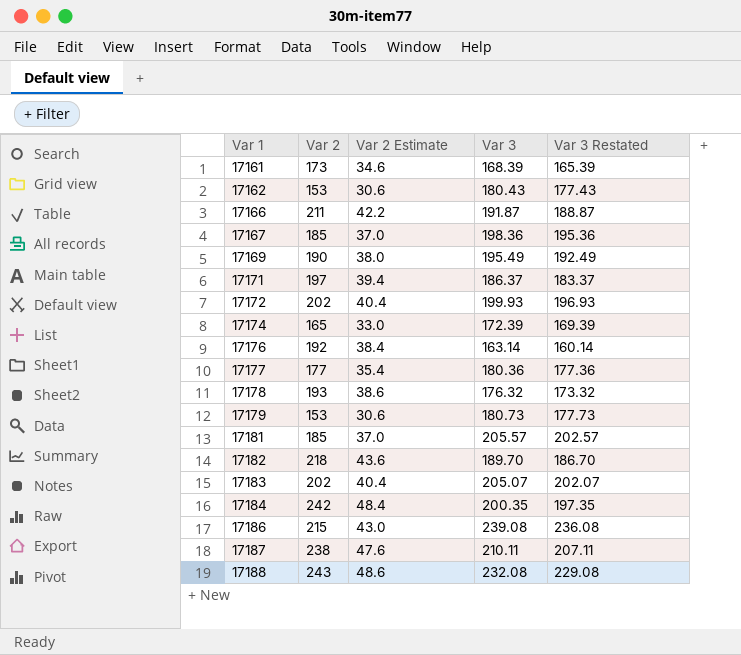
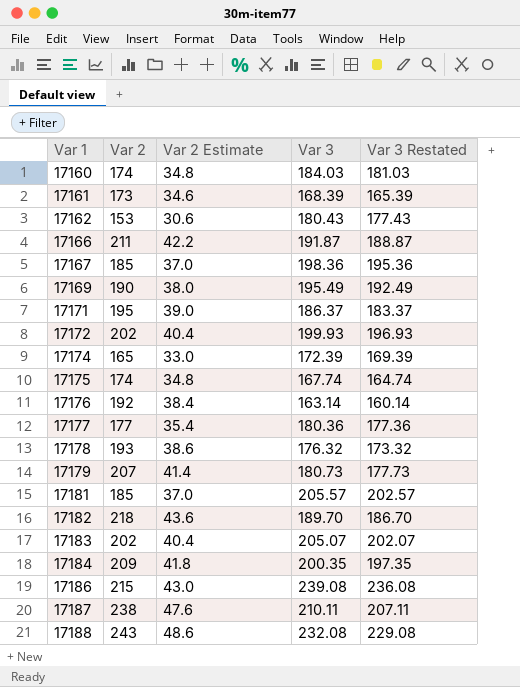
row 17160: none -> 174 | 34.8 | 184.03 | 181.03
17171 | Var 2: 197 -> 195
17171 | Var 2 Estimate: 39.4 -> 39.0
row 17175: none -> 174 | 34.8 | 167.74 | 164.74
17179 | Var 2: 153 -> 207
17179 | Var 2 Estimate: 30.6 -> 41.4
17184 | Var 2: 242 -> 209
17184 | Var 2 Estimate: 48.4 -> 41.8

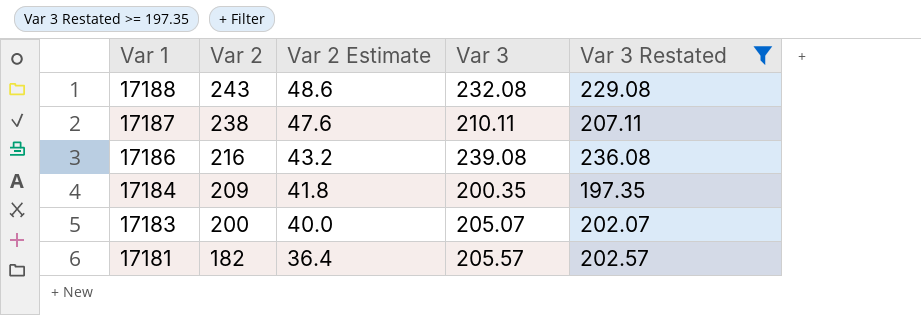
filter: none -> Var 3 Restated >= 197.35
row order: Var 1 ascending -> Var 1 descending
17186 | Var 2: 215 -> 216
17186 | Var 2 Estimate: 43.0 -> 43.2
17183 | Var 2: 202 -> 200
17183 | Var 2 Estimate: 40.4 -> 40.0
17181 | Var 2: 185 -> 182
17181 | Var 2 Estimate: 37.0 -> 36.4

